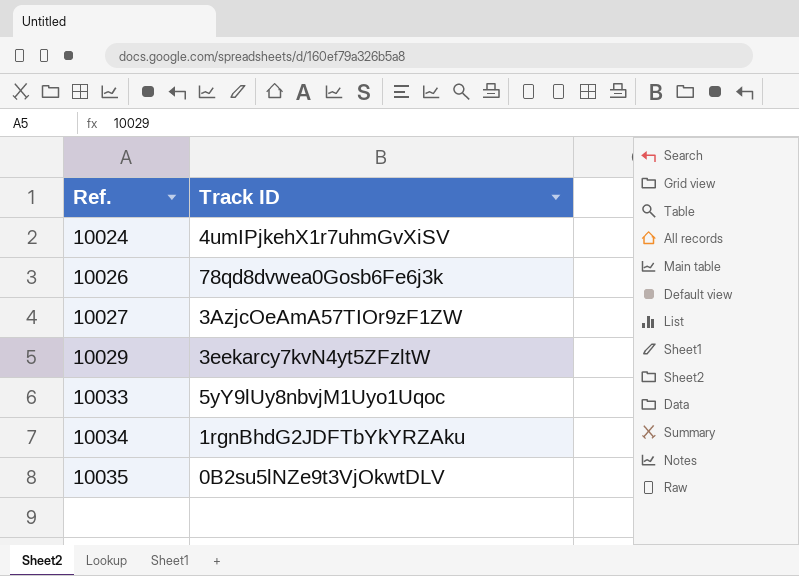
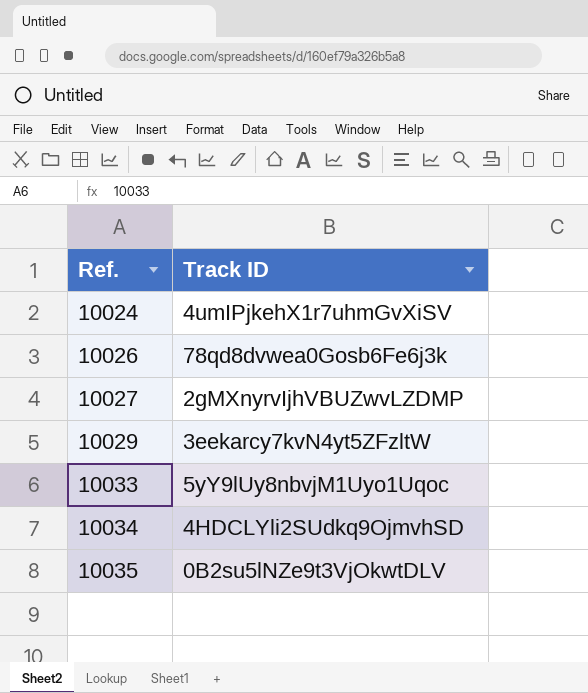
10027 | Track ID: 3AzjcOeAmA57TIOr9zF1ZW -> 2gMXnyrvIjhVBUZwvLZDMP
10034 | Track ID: 1rgnBhdG2JDFTbYkYRZAku -> 4HDCLYli2SUdkq9OjmvhSD

